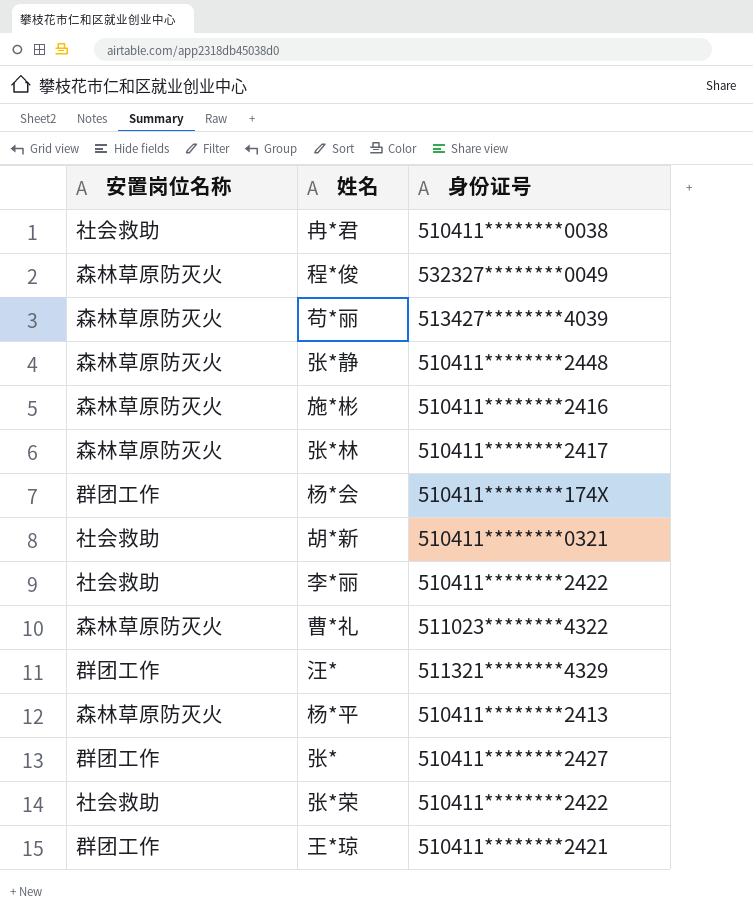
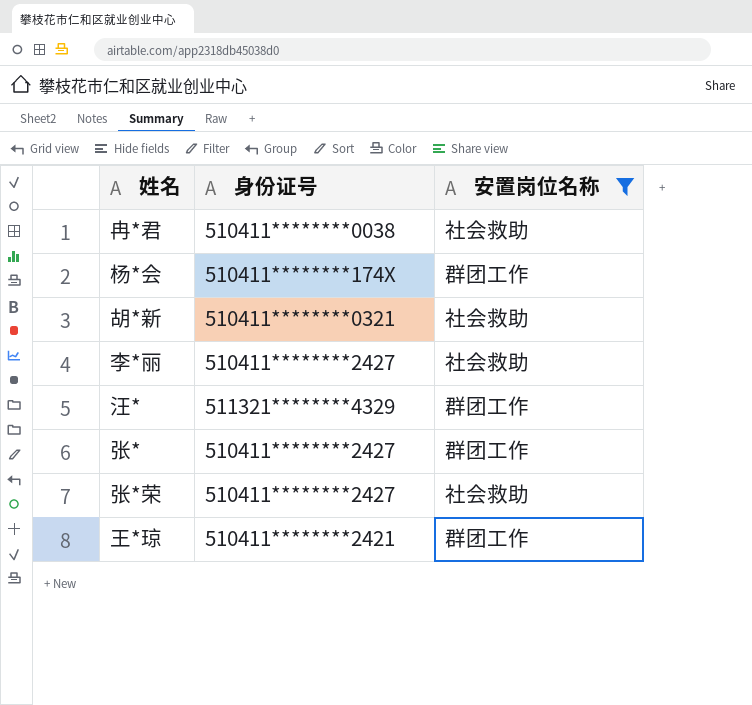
filter: none -> 安置岗位名称 != 森林草原防灭火
column 安置岗位名称 | position: 1 -> 3
李*丽 | 身份证号: 510411********2422 -> 510411********2427
张*荣 | 身份证号: 510411********2422 -> 510411********2427

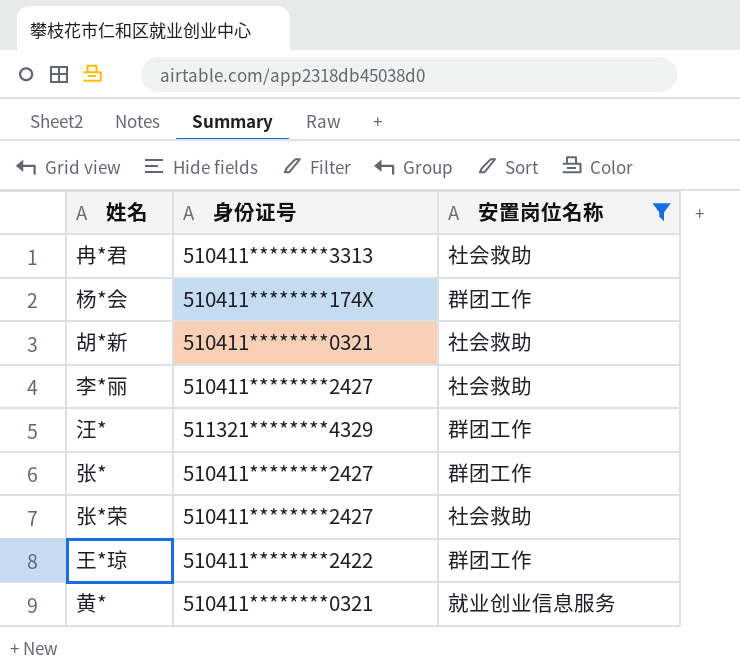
冉*君 | 身份证号: 510411********0038 -> 510411********3313
王*琼 | 身份证号: 510411********2421 -> 510411********2422
row 黄*: none -> 510411********0321 | 就业创业信息服务

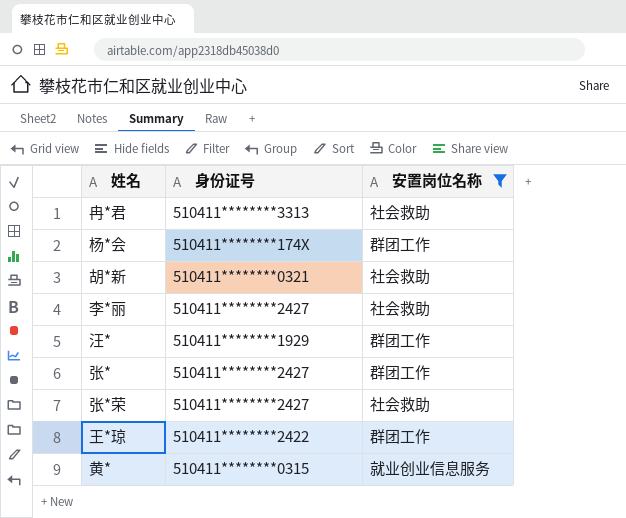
汪* | 身份证号: 511321********4329 -> 510411********1929
黄* | 身份证号: 510411********0321 -> 510411********0315

